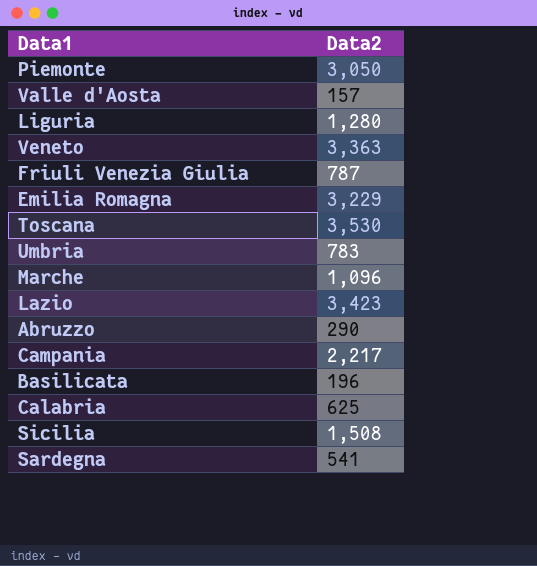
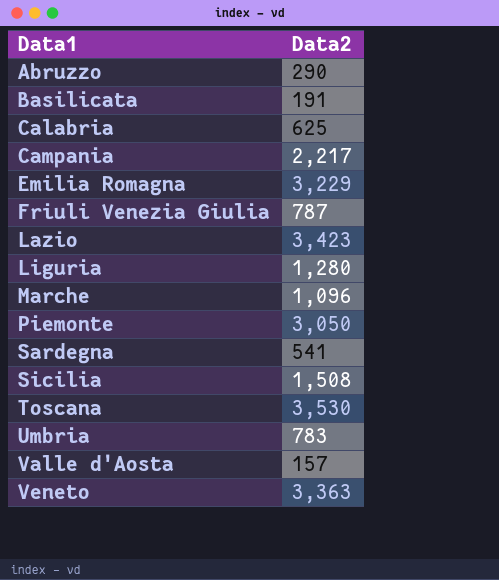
row order: none -> Data1 ascending
Basilicata | Data2: 196 -> 191

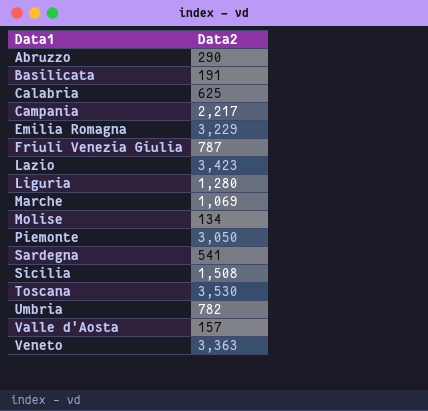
Marche | Data2: 1,096 -> 1,069
row Molise: none -> 134
Umbria | Data2: 783 -> 782

